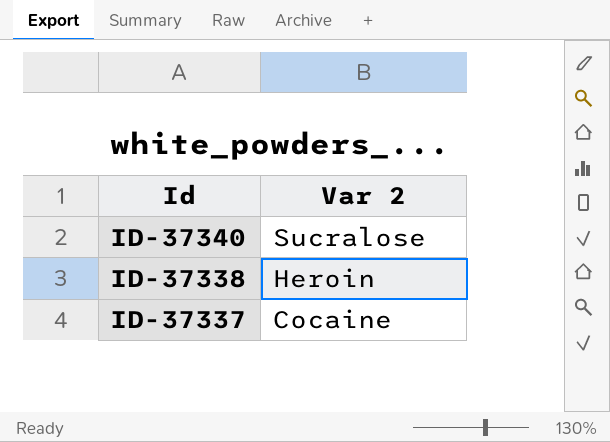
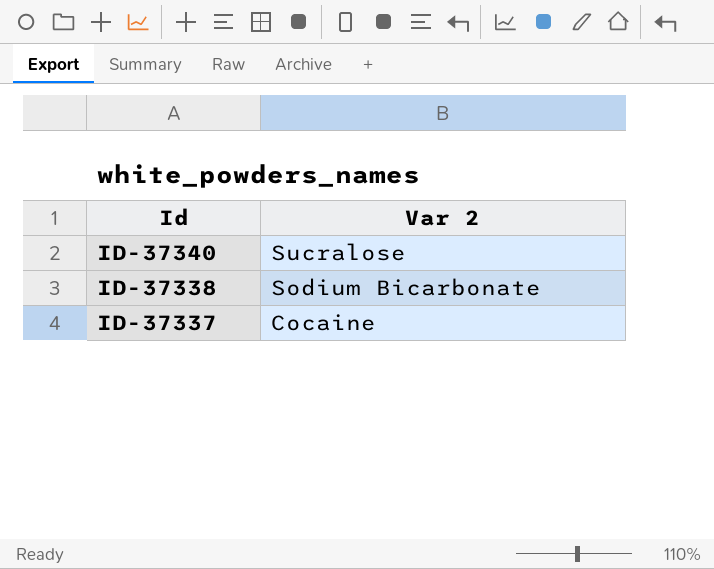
ID-37338 | Var 2: Heroin -> Sodium Bicarbonate

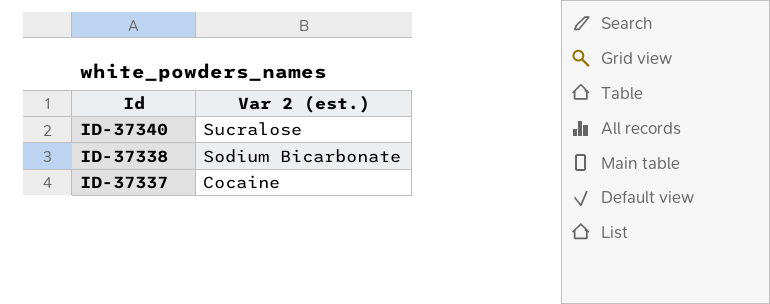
column name: Var 2 -> Var 2 (est.)

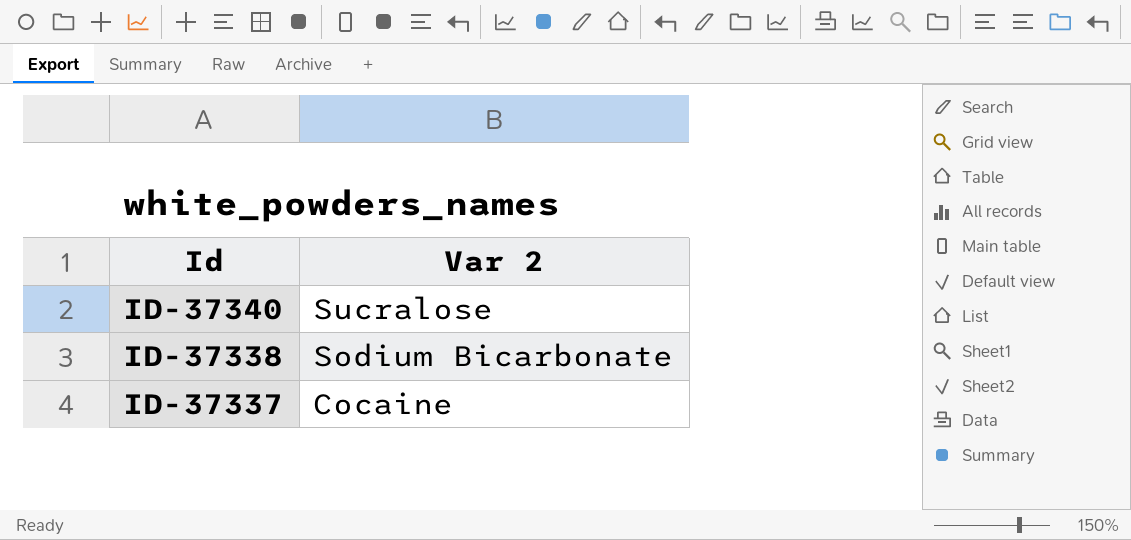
column name: Var 2 (est.) -> Var 2

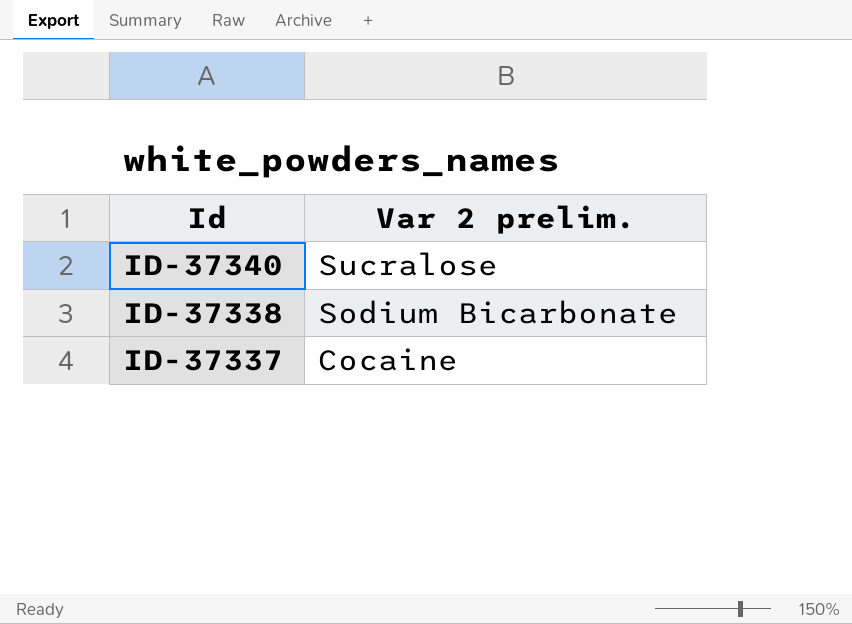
column name: Var 2 -> Var 2 prelim.

